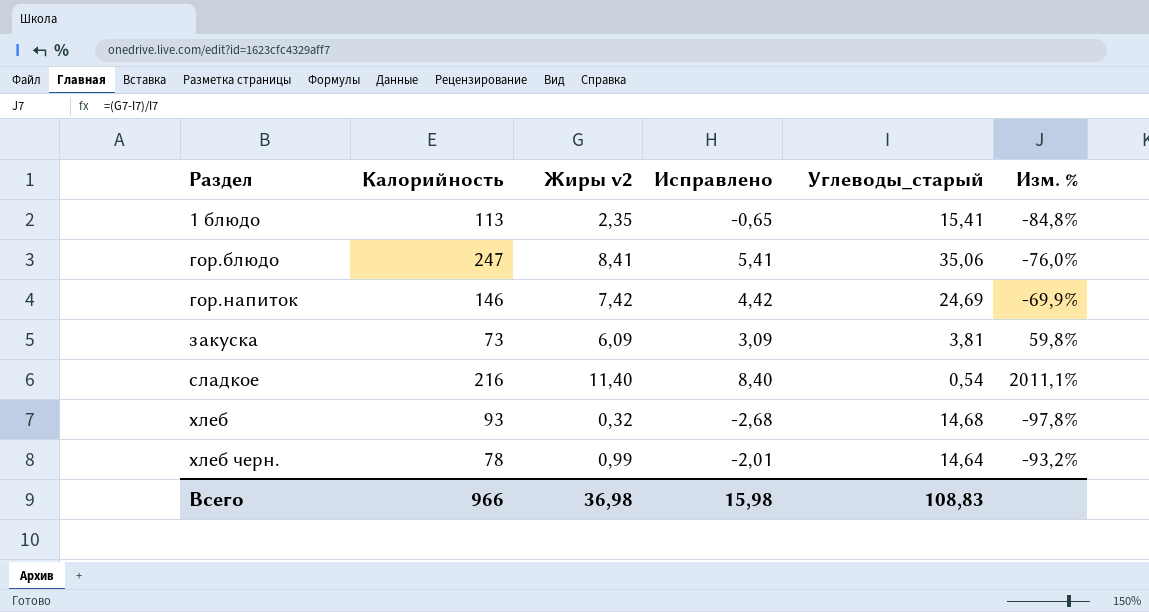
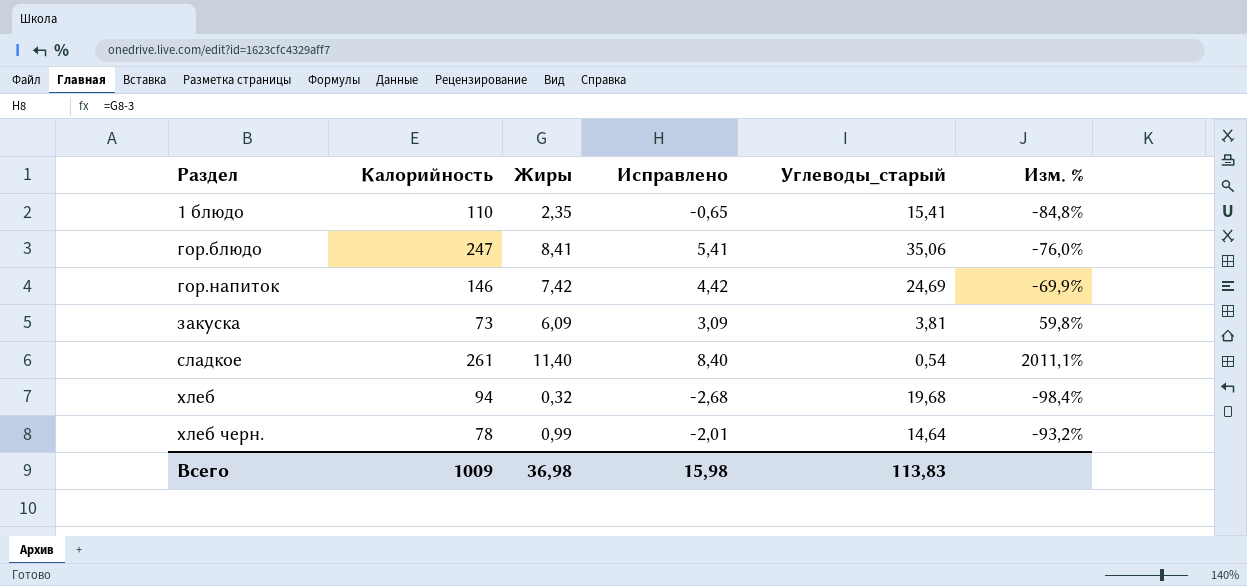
column name: Жиры v2 -> Жиры
1 блюдо | Калорийность: 113 -> 110
сладкое | Калорийность: 216 -> 261
хлеб | Калорийность: 93 -> 94
хлеб | Углеводы_старый: 14,68 -> 19,68
хлеб | Изм. %: -97,8% -> -98,4%
Всего | Калорийность: 966 -> 1009
Всего | Углеводы_старый: 108,83 -> 113,83

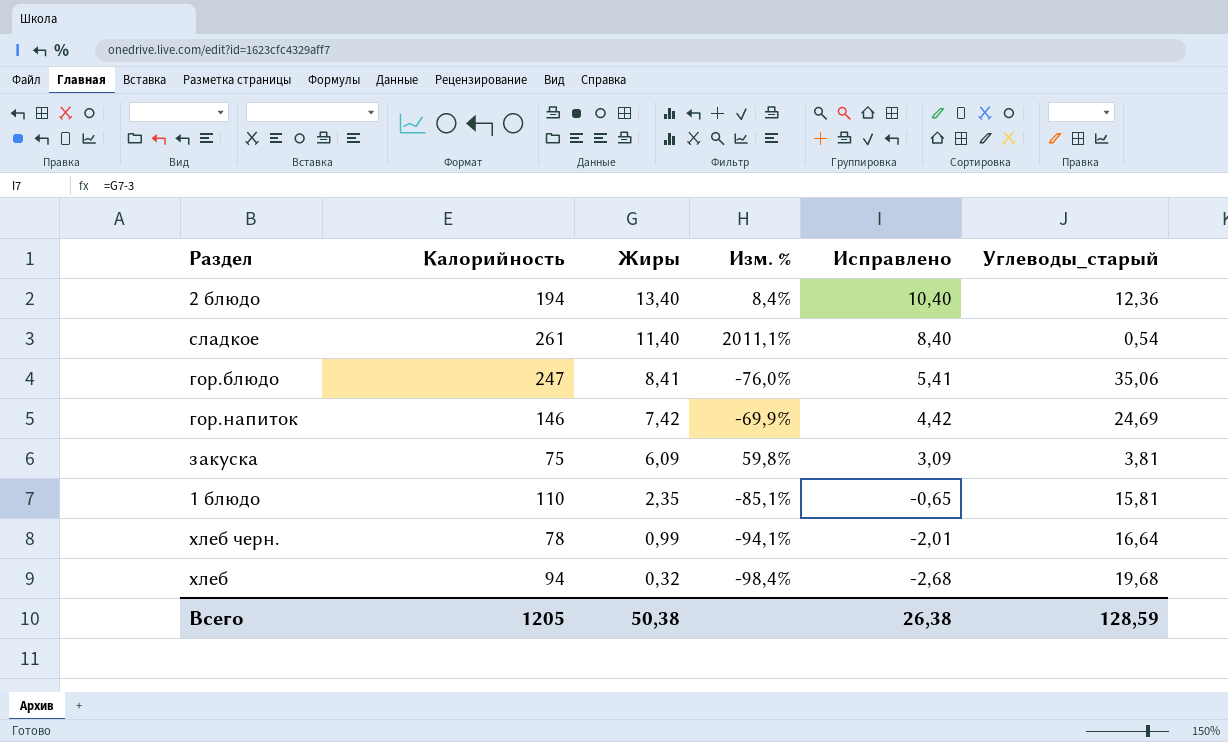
row order: Раздел ascending -> Жиры descending
column Изм. % | position: 6 -> 4
row 2 блюдо: none -> 194 | 13,40 | 8,4% | 10,40 | 12,36
закуска | Калорийность: 73 -> 75
1 блюдо | Изм. %: -84,8% -> -85,1%
1 блюдо | Углеводы_старый: 15,41 -> 15,81
хлеб черн. | Изм. %: -93,2% -> -94,1%
хлеб черн. | Углеводы_старый: 14,64 -> 16,64
Всего | Калорийность: 1009 -> 1205
Всего | Жиры: 36,98 -> 50,38
Всего | Исправлено: 15,98 -> 26,38
Всего | Углеводы_старый: 113,83 -> 128,59

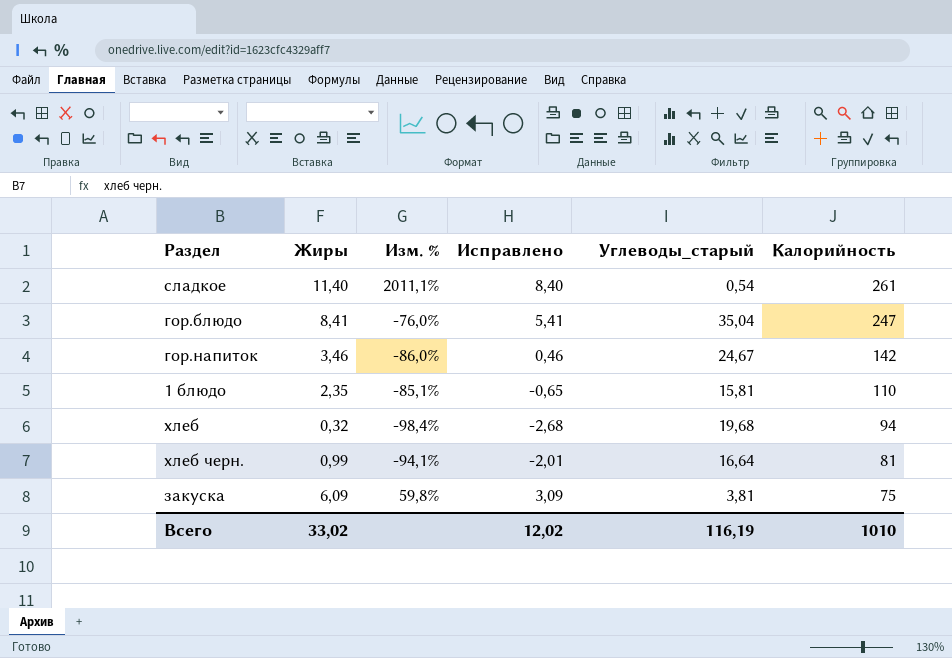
row order: Жиры descending -> Калорийность descending
column Калорийность | position: 2 -> 6
row 2 блюдо: 194 | 13,40 | 8,4% | 10,40 | 12,36 -> none
гор.блюдо | Углеводы_старый: 35,06 -> 35,04
гор.напиток | Жиры: 7,42 -> 3,46
гор.напиток | Изм. %: -69,9% -> -86,0%
гор.напиток | Исправлено: 4,42 -> 0,46
гор.напиток | Углеводы_старый: 24,69 -> 24,67
гор.напиток | Калорийность: 146 -> 142
хлеб черн. | Калорийность: 78 -> 81
Всего | Жиры: 50,38 -> 33,02
Всего | Исправлено: 26,38 -> 12,02
Всего | Углеводы_старый: 128,59 -> 116,19
Всего | Калорийность: 1205 -> 1010

